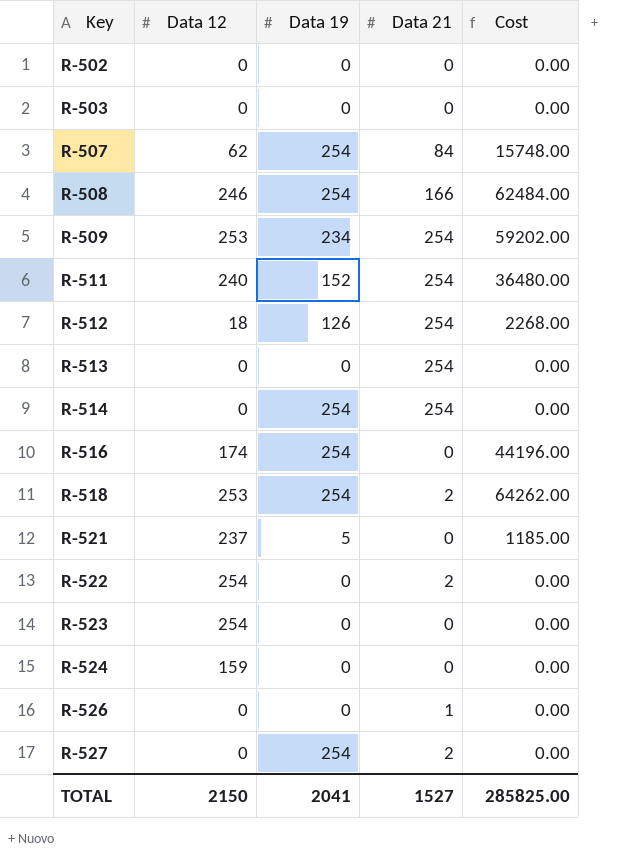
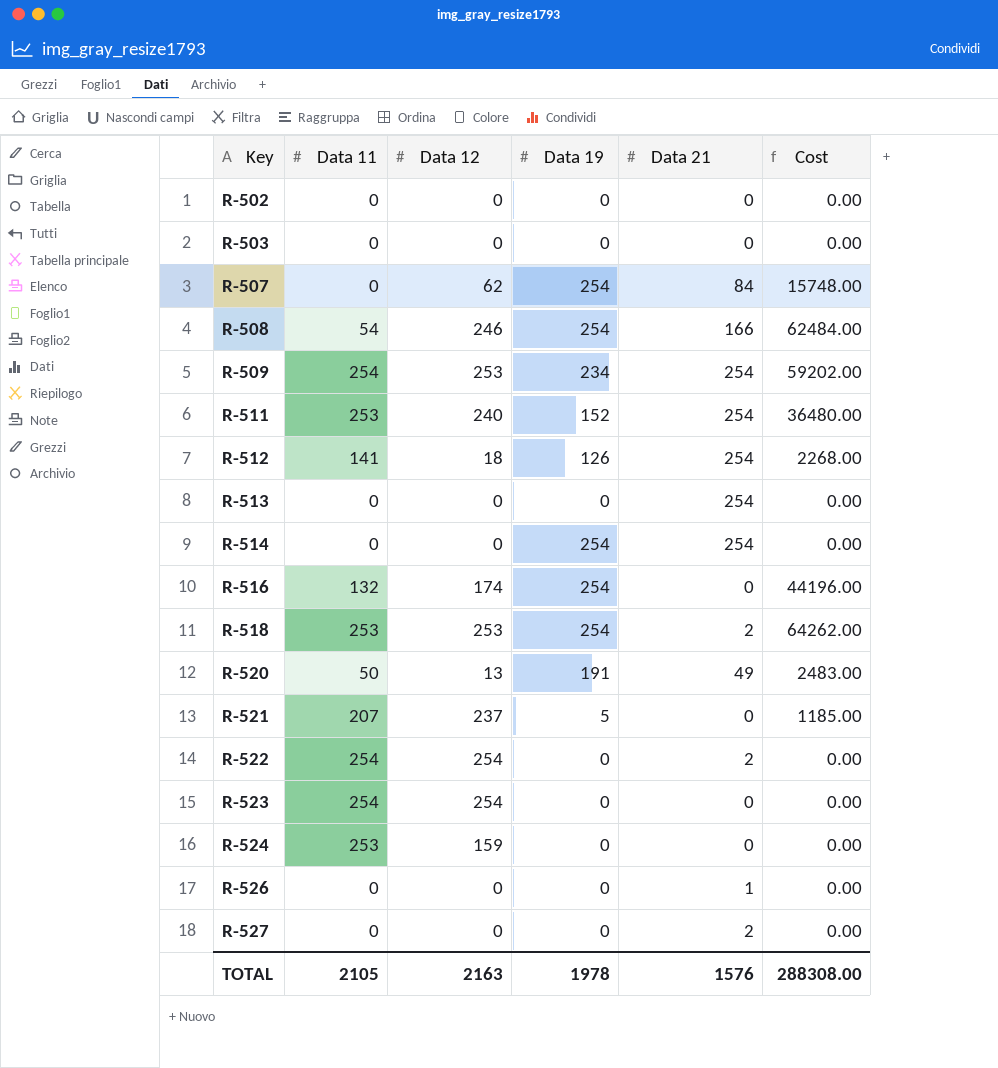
column Data 11 | position: none -> 2
row R-520: none -> 50 | 13 | 191 | 49 | 2483.00
R-527 | Data 19: 254 -> 0
TOTAL | Data 12: 2150 -> 2163
TOTAL | Data 19: 2041 -> 1978
TOTAL | Data 21: 1527 -> 1576
TOTAL | Cost: 285825.00 -> 288308.00

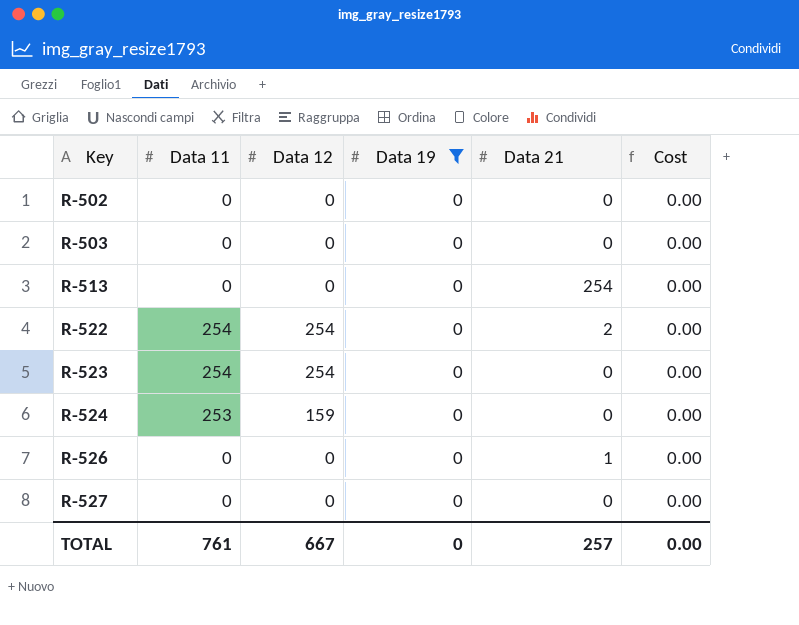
filter: none -> Data 19 = 0
R-527 | Data 21: 2 -> 0
TOTAL | Data 11: 2105 -> 761
TOTAL | Data 12: 2163 -> 667
TOTAL | Data 19: 1978 -> 0
TOTAL | Data 21: 1576 -> 257
TOTAL | Cost: 288308.00 -> 0.00

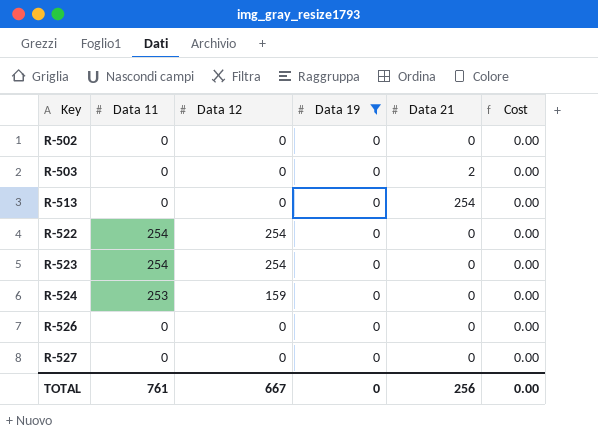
R-503 | Data 21: 0 -> 2
R-522 | Data 21: 2 -> 0
R-526 | Data 21: 1 -> 0
TOTAL | Data 21: 257 -> 256

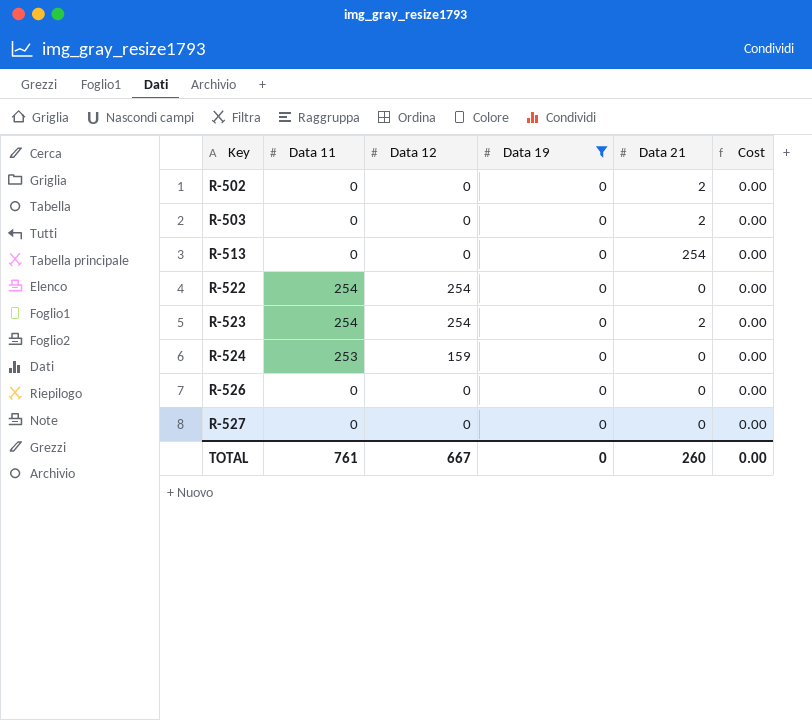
R-502 | Data 21: 0 -> 2
R-523 | Data 21: 0 -> 2
TOTAL | Data 21: 256 -> 260

